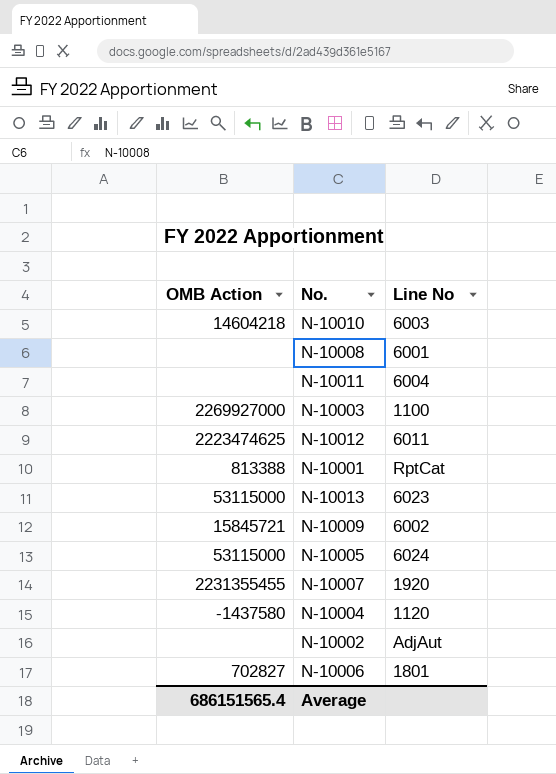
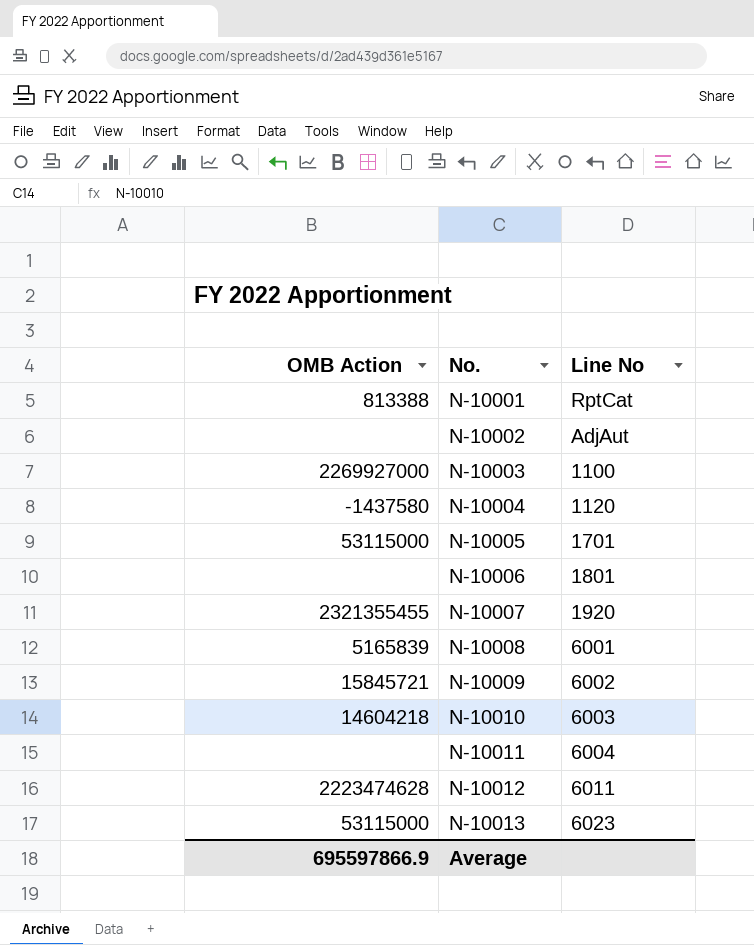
row order: none -> No. ascending
N-10005 | Line No: 6024 -> 1701
N-10006 | OMB Action: 702827 -> none
N-10007 | OMB Action: 2231355455 -> 2321355455
N-10008 | OMB Action: none -> 5165839
N-10012 | OMB Action: 2223474625 -> 2223474628
Average | OMB Action: 686151565.4 -> 695597866.9

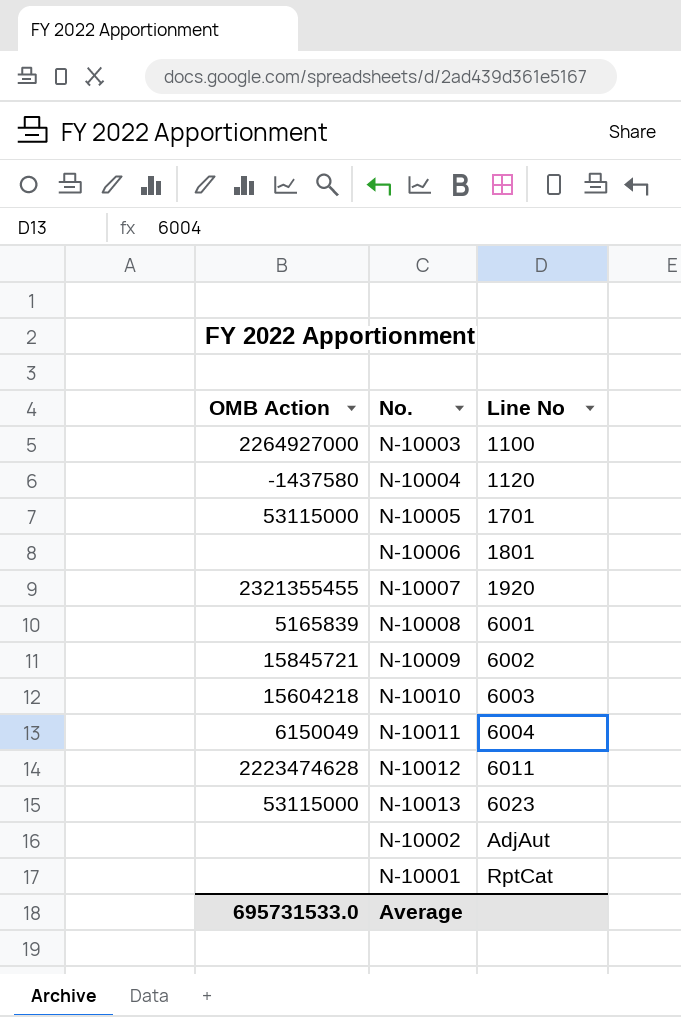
row order: No. ascending -> Line No ascending
N-10003 | OMB Action: 2269927000 -> 2264927000
N-10010 | OMB Action: 14604218 -> 15604218
N-10011 | OMB Action: none -> 6150049
N-10001 | OMB Action: 813388 -> none
Average | OMB Action: 695597866.9 -> 695731533.0

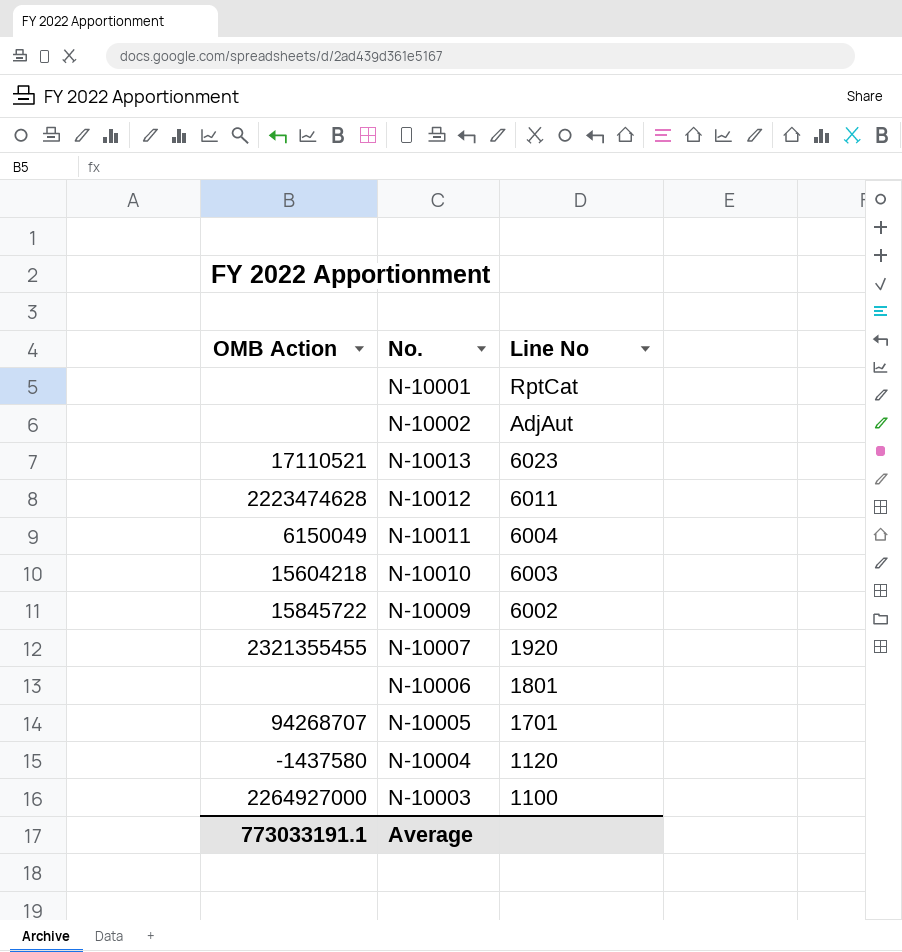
row order: Line No ascending -> Line No descending
row N-10008: 5165839 | 6001 -> none
N-10013 | OMB Action: 53115000 -> 17110521
N-10009 | OMB Action: 15845721 -> 15845722
N-10005 | OMB Action: 53115000 -> 94268707
Average | OMB Action: 695731533.0 -> 773033191.1

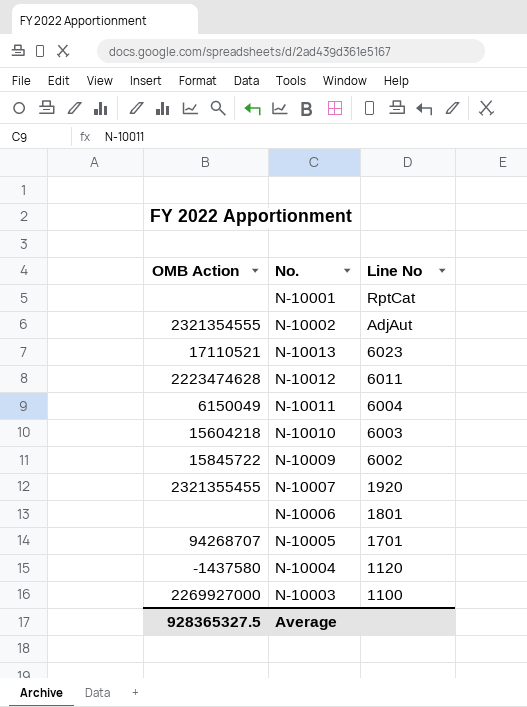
N-10002 | OMB Action: none -> 2321354555
N-10003 | OMB Action: 2264927000 -> 2269927000
Average | OMB Action: 773033191.1 -> 928365327.5

